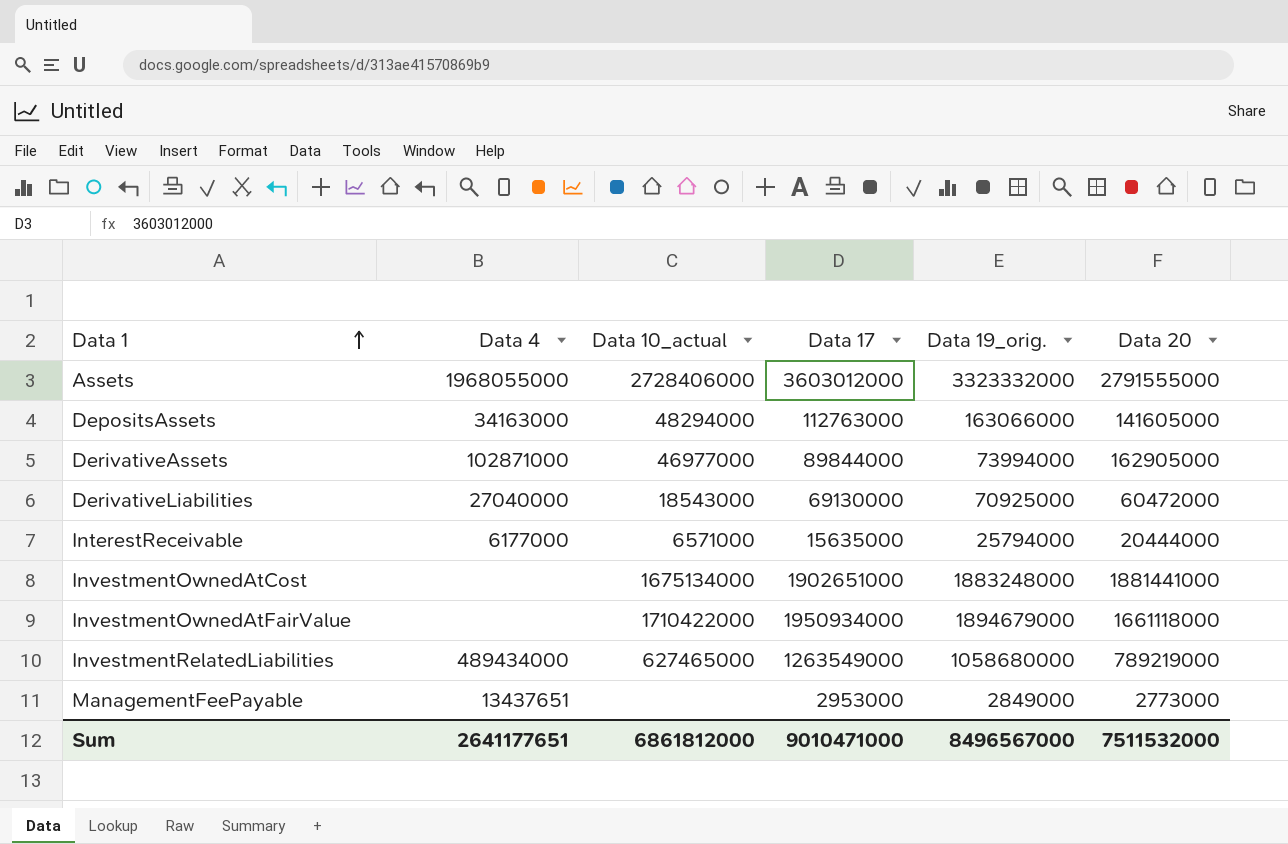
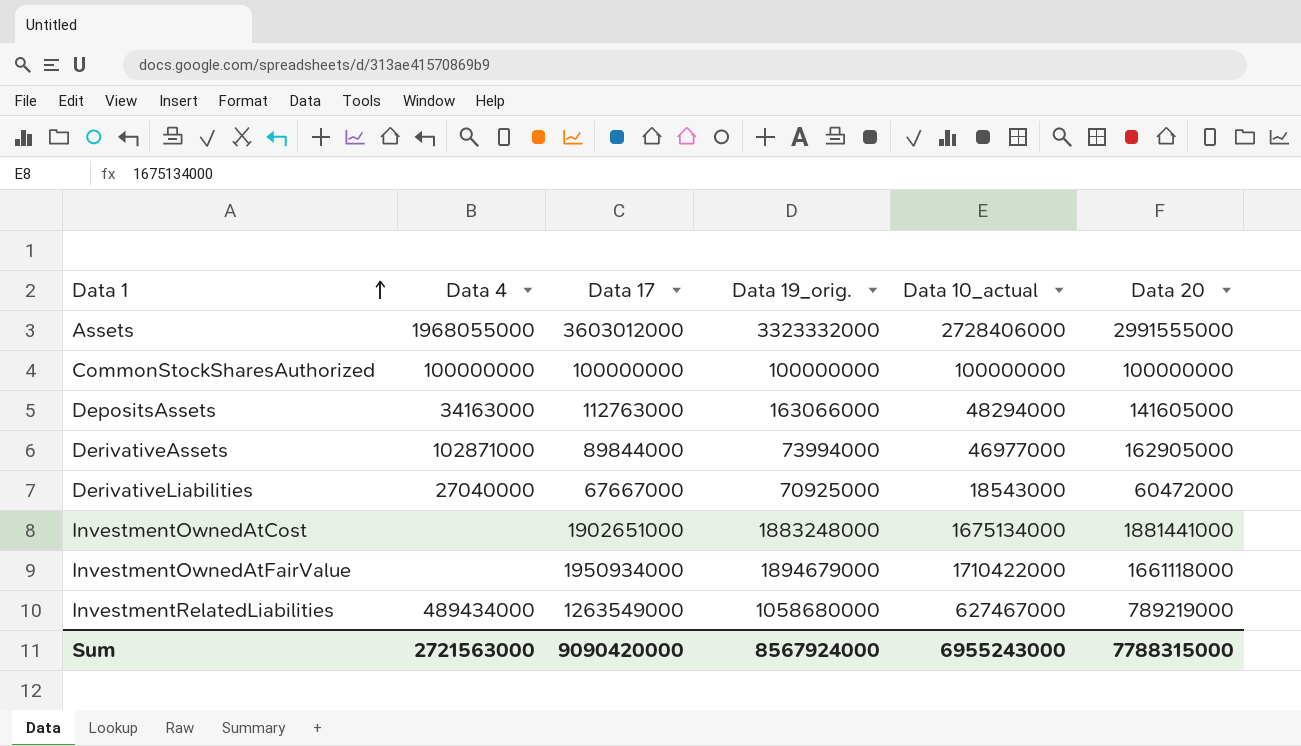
column Data 10_actual | position: 3 -> 5
row InterestReceivable: 6177000 | 6571000 | 15635000 | 25794000 | 20444000 -> none
row ManagementFeePayable: 13437651 | none | 2953000 | 2849000 | 2773000 -> none
Assets | Data 20: 2791555000 -> 2991555000
row CommonStockSharesAuthorized: none -> 100000000 | 100000000 | 100000000 | 100000000 | 100000000
DerivativeLiabilities | Data 17: 69130000 -> 67667000
InvestmentRelatedLiabilities | Data 10_actual: 627465000 -> 627467000
Sum | Data 4: 2641177651 -> 2721563000
Sum | Data 17: 9010471000 -> 9090420000
Sum | Data 19_orig.: 8496567000 -> 8567924000
Sum | Data 10_actual: 6861812000 -> 6955243000
Sum | Data 20: 7511532000 -> 7788315000

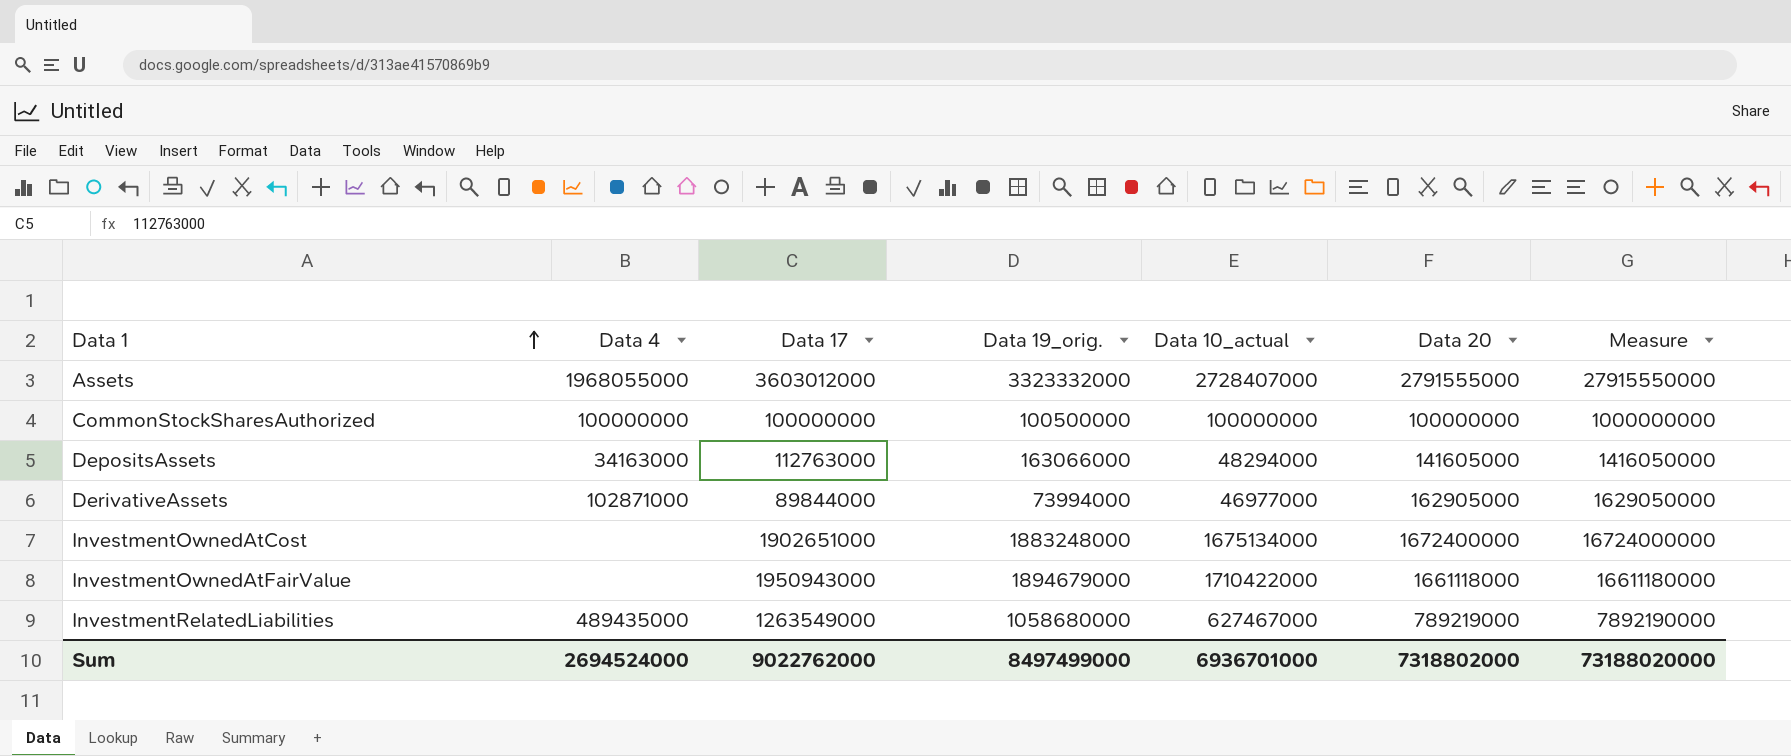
column Measure | formula: none -> [Data 20] * 10
row DerivativeLiabilities: 27040000 | 67667000 | 70925000 | 18543000 | 60472000 -> none
Assets | Data 10_actual: 2728406000 -> 2728407000
Assets | Data 20: 2991555000 -> 2791555000
CommonStockSharesAuthorized | Data 19_orig.: 100000000 -> 100500000
InvestmentOwnedAtCost | Data 20: 1881441000 -> 1672400000
InvestmentOwnedAtFairValue | Data 17: 1950934000 -> 1950943000
InvestmentRelatedLiabilities | Data 4: 489434000 -> 489435000
Sum | Data 4: 2721563000 -> 2694524000
Sum | Data 17: 9090420000 -> 9022762000
Sum | Data 19_orig.: 8567924000 -> 8497499000
Sum | Data 10_actual: 6955243000 -> 6936701000
Sum | Data 20: 7788315000 -> 7318802000

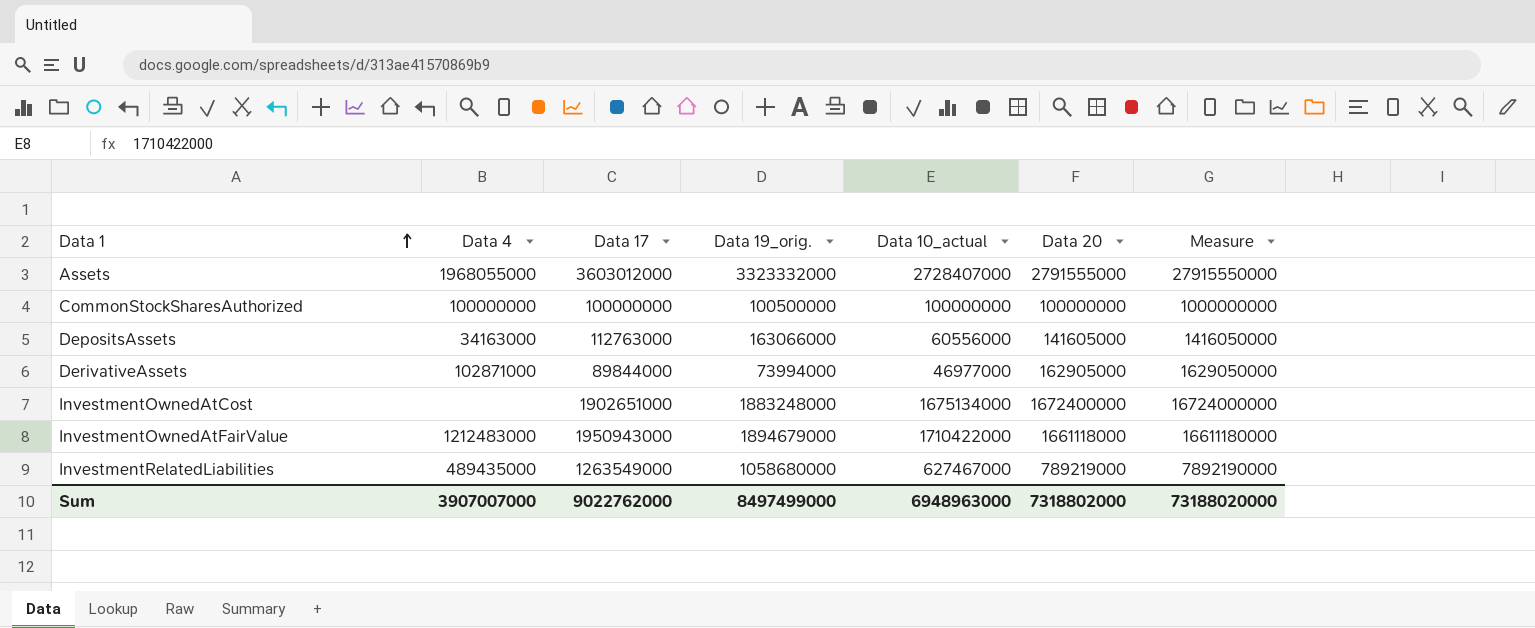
DepositsAssets | Data 10_actual: 48294000 -> 60556000
InvestmentOwnedAtFairValue | Data 4: none -> 1212483000
Sum | Data 4: 2694524000 -> 3907007000
Sum | Data 10_actual: 6936701000 -> 6948963000

